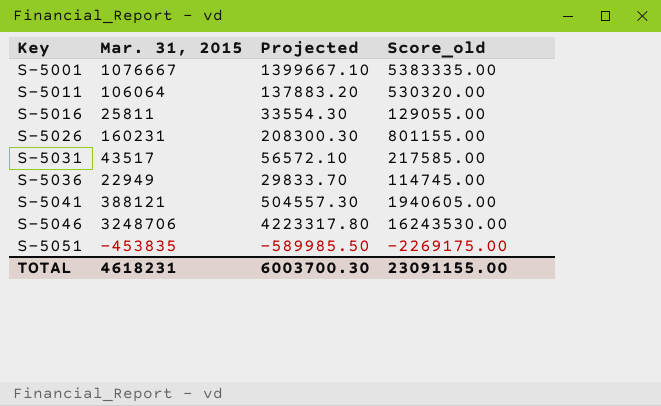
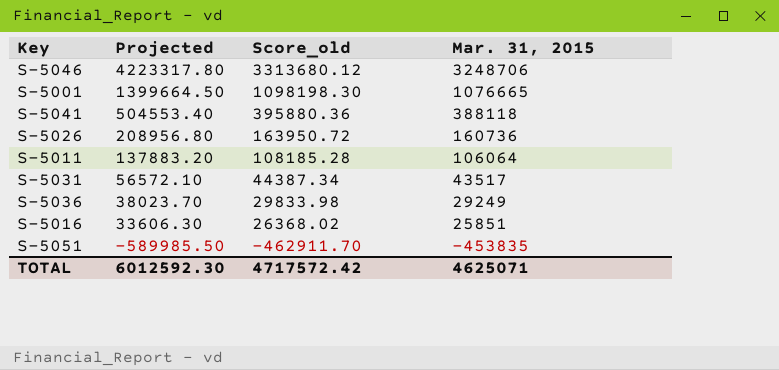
row order: Key ascending -> Projected descending
column Score_old | formula: [Mar. 31, 2015] * 5 -> [Mar. 31, 2015] * 1.02
column Mar. 31, 2015 | position: 2 -> 4
S-5001 | Projected: 1399667.10 -> 1399664.50
S-5001 | Mar. 31, 2015: 1076667 -> 1076665
S-5041 | Projected: 504557.30 -> 504553.40
S-5041 | Mar. 31, 2015: 388121 -> 388118
S-5026 | Projected: 208300.30 -> 208956.80
S-5026 | Mar. 31, 2015: 160231 -> 160736
S-5036 | Projected: 29833.70 -> 38023.70
S-5036 | Mar. 31, 2015: 22949 -> 29249
S-5016 | Projected: 33554.30 -> 33606.30
S-5016 | Mar. 31, 2015: 25811 -> 25851
TOTAL | Projected: 6003700.30 -> 6012592.30
TOTAL | Score_old: 23091155.00 -> 4717572.42
TOTAL | Mar. 31, 2015: 4618231 -> 4625071

